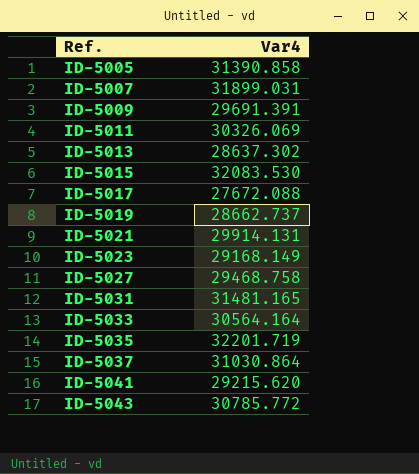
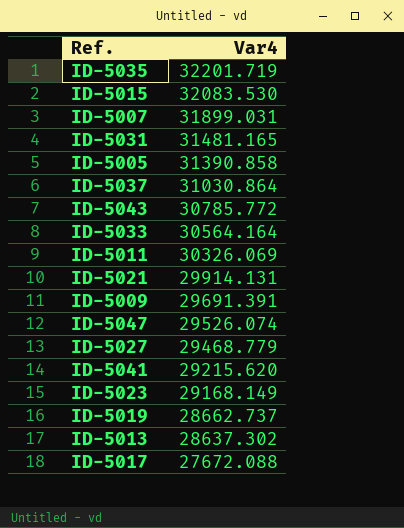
row order: Ref. ascending -> Var4 descending
row ID-5047: none -> 29526.074
ID-5027 | Var4: 29468.758 -> 29468.779

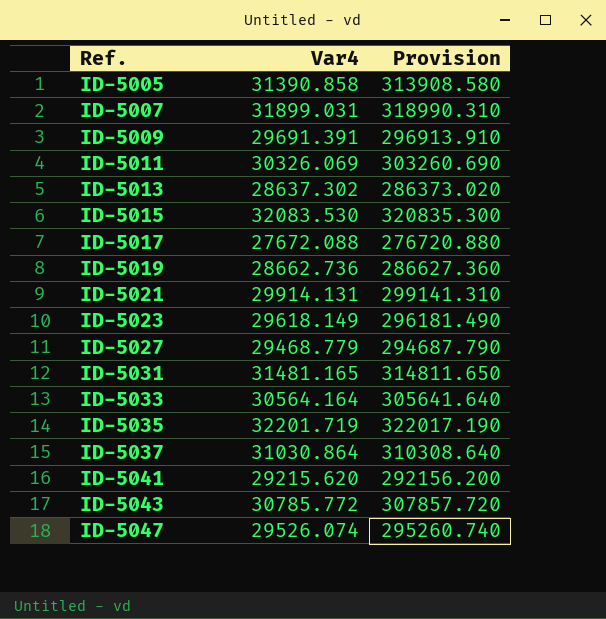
row order: Var4 descending -> Ref. ascending
column Provision | formula: none -> [Var4] * 10
ID-5019 | Var4: 28662.737 -> 28662.736
ID-5023 | Var4: 29168.149 -> 29618.149

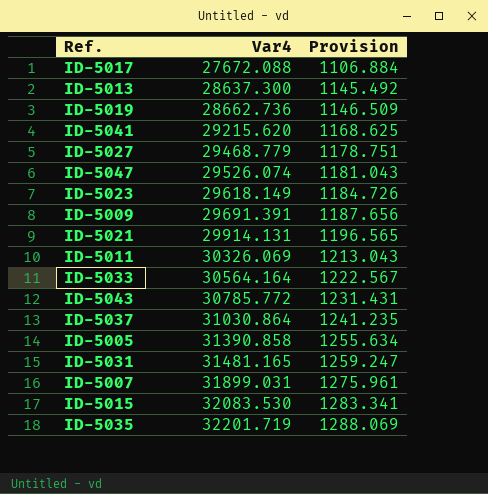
row order: Ref. ascending -> Var4 ascending
column Provision | formula: [Var4] * 10 -> [Var4] * 0.04
ID-5013 | Var4: 28637.302 -> 28637.300

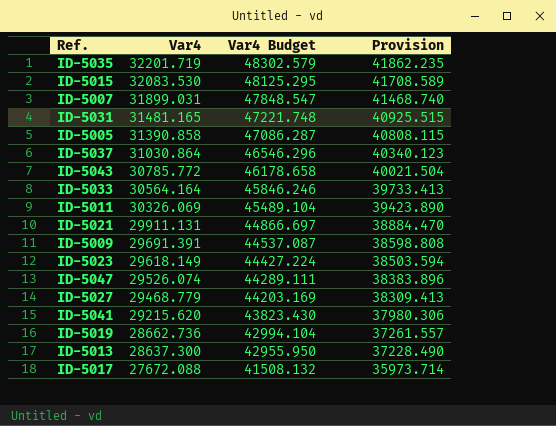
row order: Var4 ascending -> Var4 descending
column Var4 Budget | formula: none -> [Var4] * 1.5
column Provision | formula: [Var4] * 0.04 -> [Var4] * 1.3
ID-5021 | Var4: 29914.131 -> 29911.131

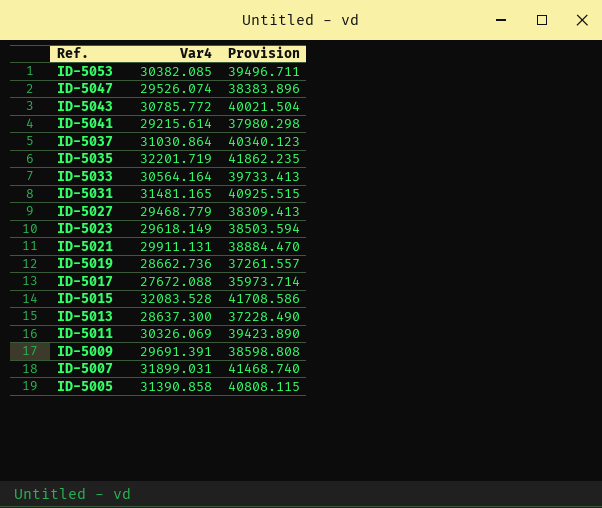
row order: Var4 descending -> Ref. descending
column Var4 Budget | formula: [Var4] * 1.5 -> none
row ID-5053: none -> 30382.085 | 39496.711
ID-5041 | Var4: 29215.620 -> 29215.614
ID-5041 | Provision: 37980.306 -> 37980.298
ID-5015 | Var4: 32083.530 -> 32083.528
ID-5015 | Provision: 41708.589 -> 41708.586

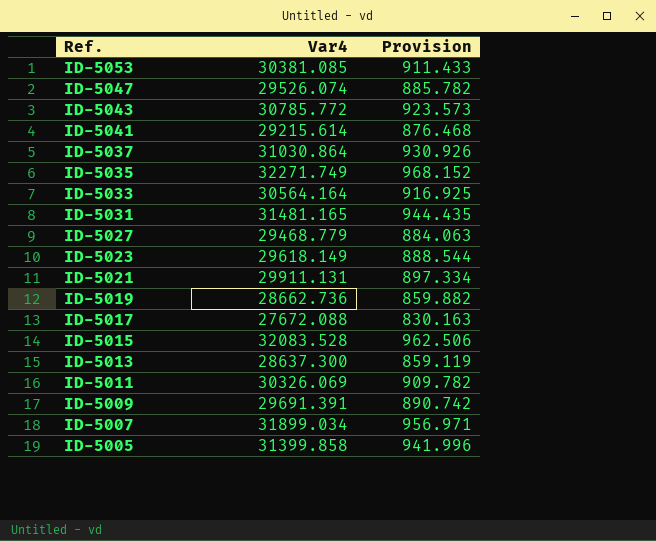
column Provision | formula: [Var4] * 1.3 -> [Var4] * 0.03
ID-5053 | Var4: 30382.085 -> 30381.085
ID-5035 | Var4: 32201.719 -> 32271.749
ID-5007 | Var4: 31899.031 -> 31899.034
ID-5005 | Var4: 31390.858 -> 31399.858

